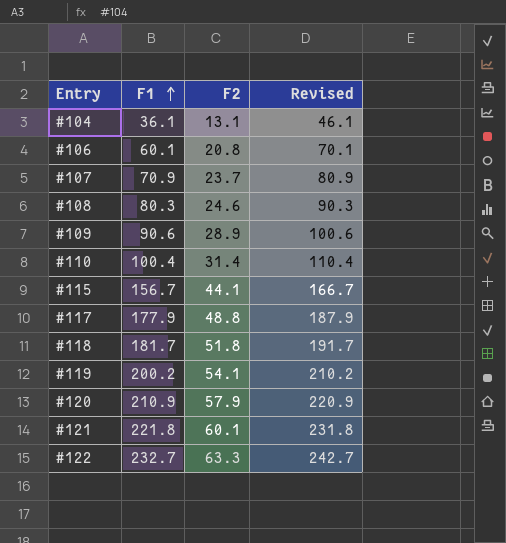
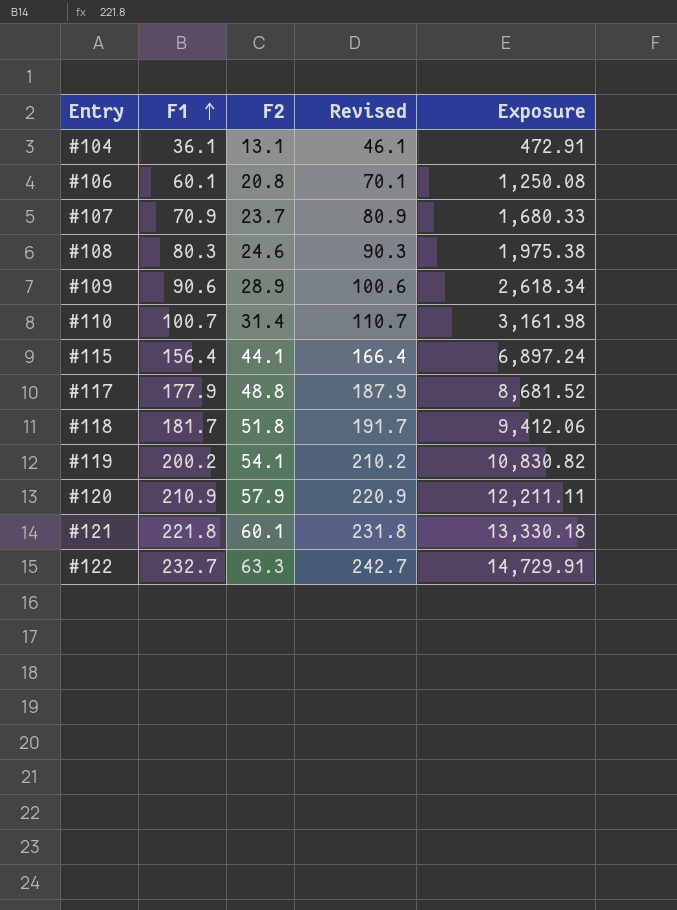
column Exposure | formula: none -> [F1] * [F2]
#110 | F1: 100.4 -> 100.7
#110 | Revised: 110.4 -> 110.7
#115 | F1: 156.7 -> 156.4
#115 | Revised: 166.7 -> 166.4

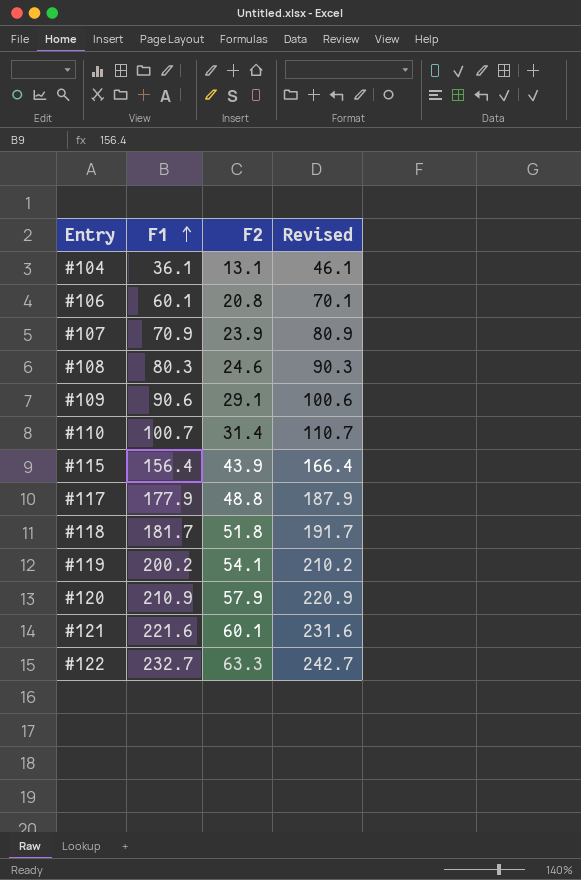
column Exposure | formula: [F1] * [F2] -> none
#107 | F2: 23.7 -> 23.9
#109 | F2: 28.9 -> 29.1
#115 | F2: 44.1 -> 43.9
#121 | F1: 221.8 -> 221.6
#121 | Revised: 231.8 -> 231.6

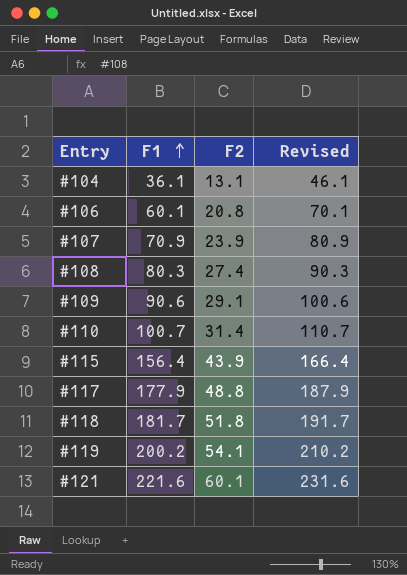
row #120: 210.9 | 57.9 | 220.9 -> none
row #122: 232.7 | 63.3 | 242.7 -> none
#108 | F2: 24.6 -> 27.4

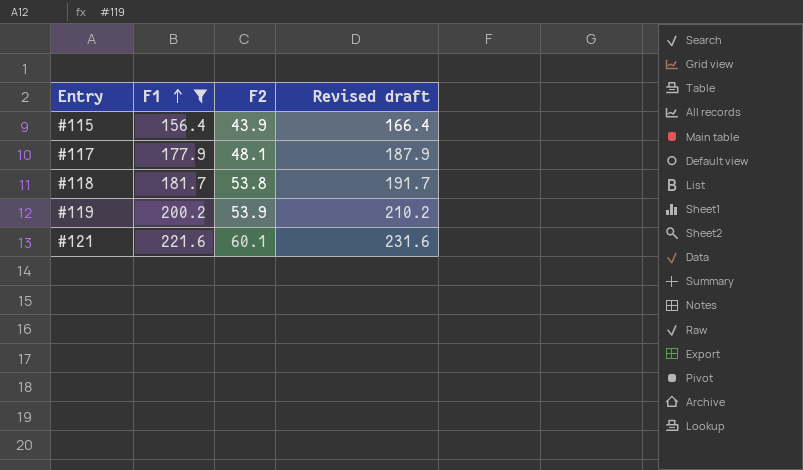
filter: none -> F1 >= 156.4
column name: Revised -> Revised draft
#117 | F2: 48.8 -> 48.1
#118 | F2: 51.8 -> 53.8
#119 | F2: 54.1 -> 53.9

